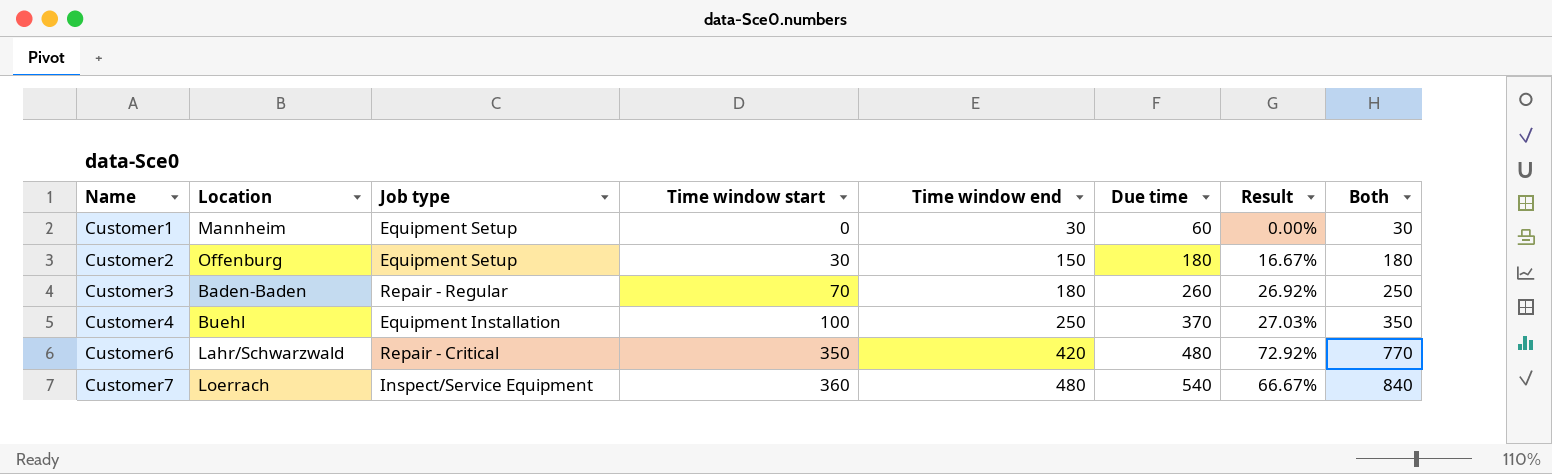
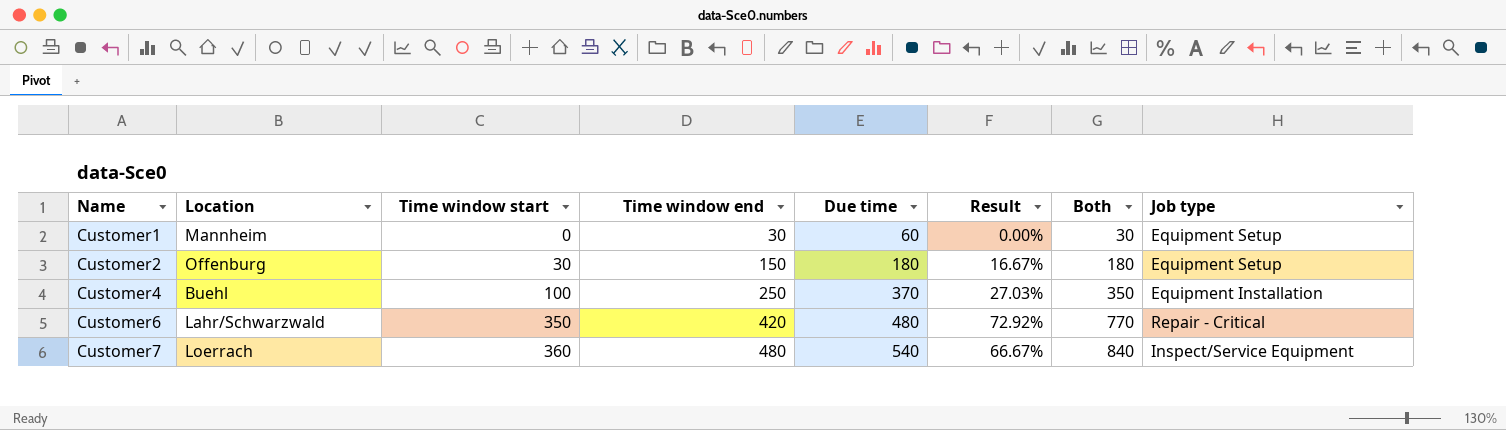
column Job type | position: 3 -> 8
row Customer3: Baden-Baden | Repair - Regular | 70 | 180 | 260 | 26.92% | 250 -> none

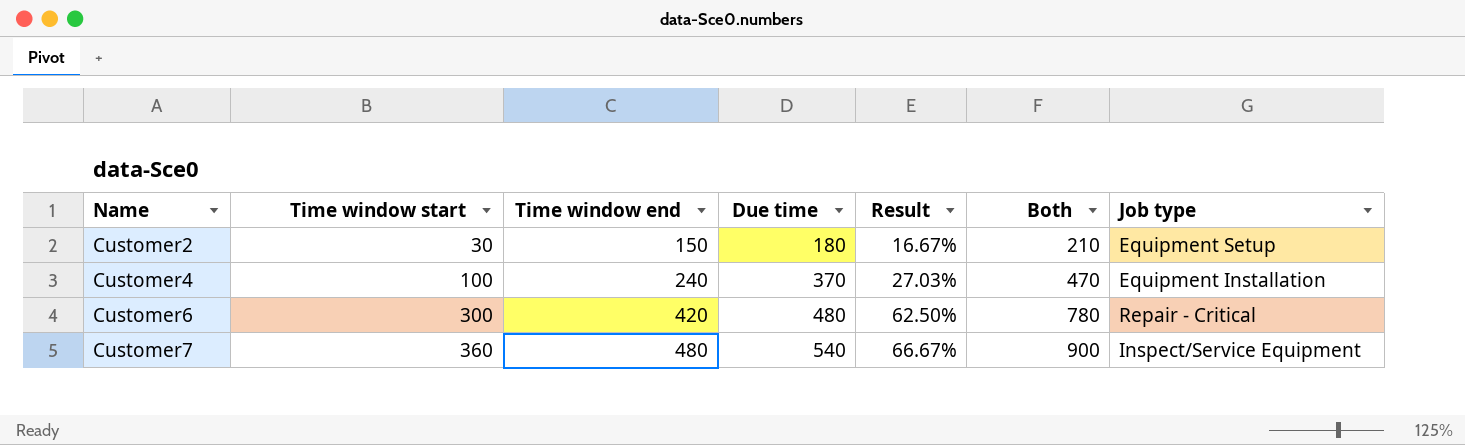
column Location | position: 2 -> none
column Both | formula: [Time window start] + [Time window end] -> [Time window start] + [Due time]
row Customer1: Mannheim | 0 | 30 | 60 | 0.00% | 30 | Equipment Setup -> none
Customer4 | Time window end: 250 -> 240
Customer6 | Time window start: 350 -> 300
Customer6 | Result: 72.92% -> 62.50%

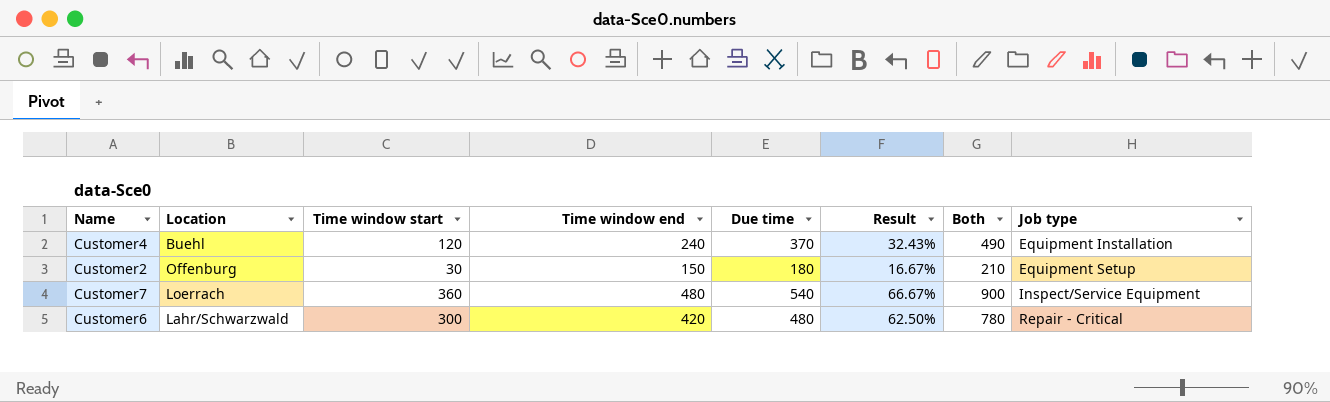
row order: Name ascending -> Job type ascending
column Location | position: none -> 2
Customer4 | Time window start: 100 -> 120
Customer4 | Result: 27.03% -> 32.43%
Customer4 | Both: 470 -> 490

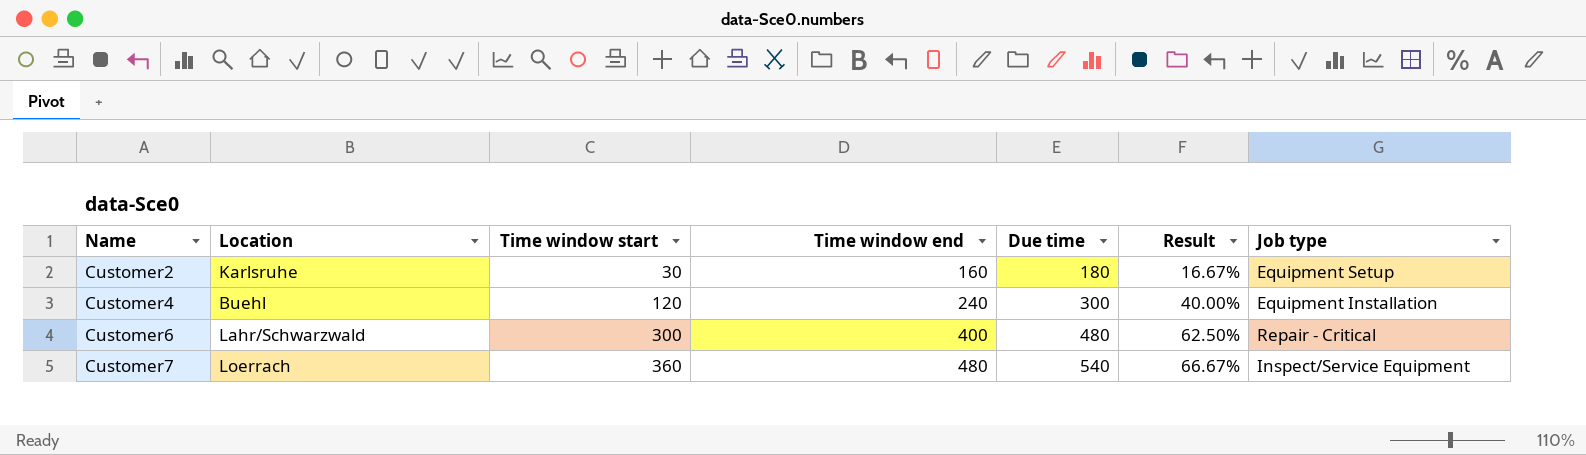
row order: Job type ascending -> Name ascending
column Both | formula: [Time window start] + [Due time] -> none
Customer2 | Location: Offenburg -> Karlsruhe
Customer2 | Time window end: 150 -> 160
Customer4 | Due time: 370 -> 300
Customer4 | Result: 32.43% -> 40.00%
Customer6 | Time window end: 420 -> 400

